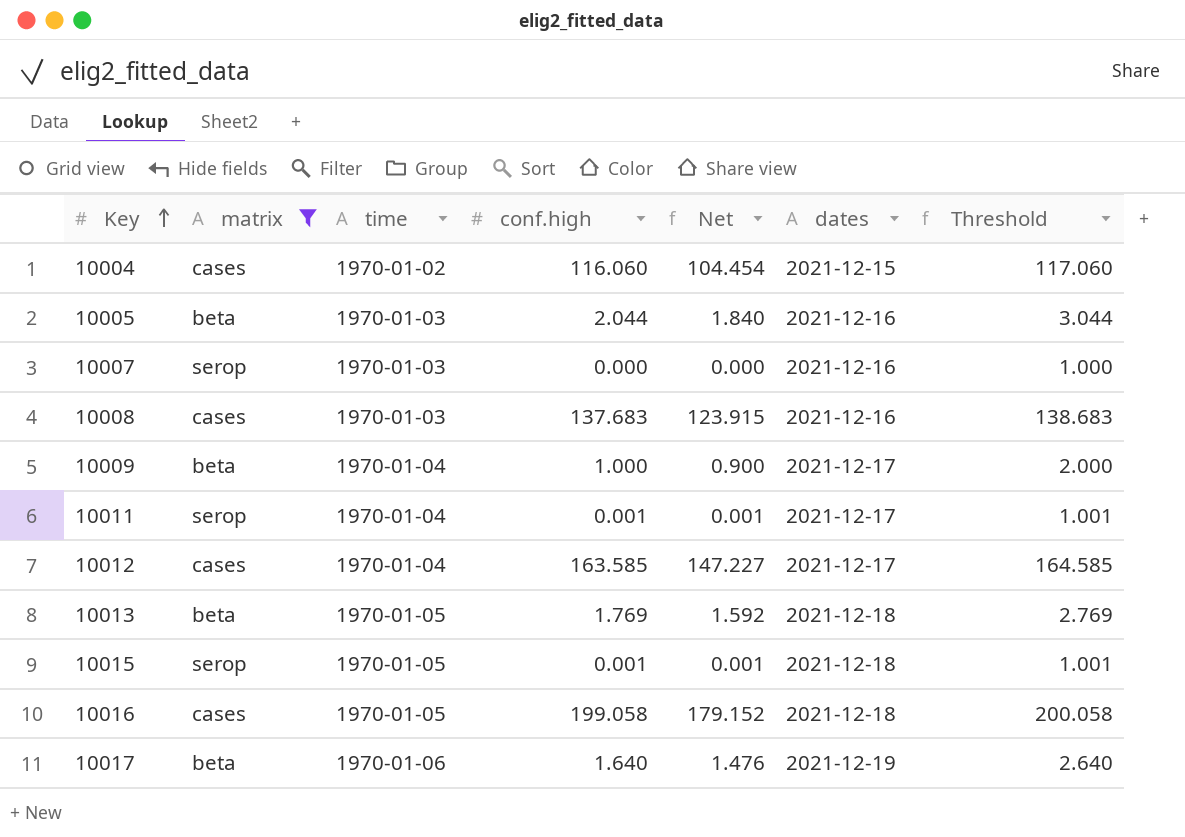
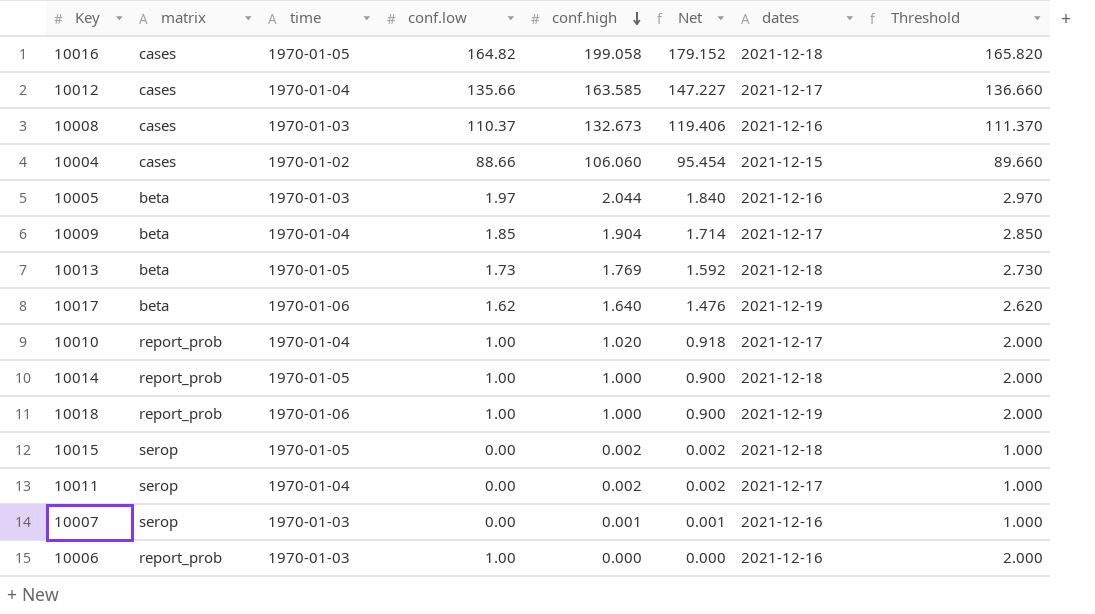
filter: matrix != report_prob -> none
row order: Key ascending -> conf.high descending
column conf.low | position: none -> 4
column Threshold | formula: [conf.high] + 1 -> [conf.low] + 1
10008 | conf.high: 137.683 -> 132.673
10008 | Net: 123.915 -> 119.406
10004 | conf.high: 116.060 -> 106.060
10004 | Net: 104.454 -> 95.454
10009 | conf.high: 1.000 -> 1.904
10009 | Net: 0.900 -> 1.714
10015 | conf.high: 0.001 -> 0.002
10015 | Net: 0.001 -> 0.002
10011 | conf.high: 0.001 -> 0.002
10011 | Net: 0.001 -> 0.002
10007 | conf.high: 0.000 -> 0.001
10007 | Net: 0.000 -> 0.001

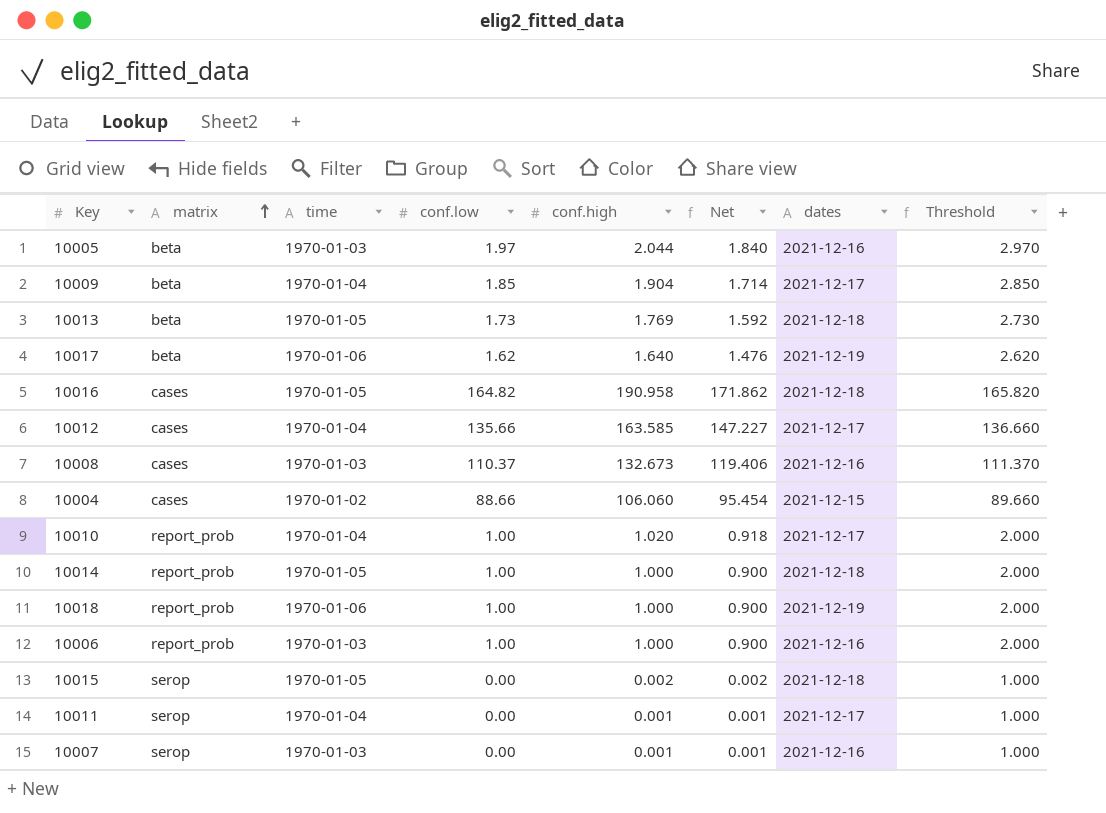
row order: conf.high descending -> matrix ascending
10016 | conf.high: 199.058 -> 190.958
10016 | Net: 179.152 -> 171.862
10006 | conf.high: 0.000 -> 1.000
10006 | Net: 0.000 -> 0.900
10011 | conf.high: 0.002 -> 0.001
10011 | Net: 0.002 -> 0.001

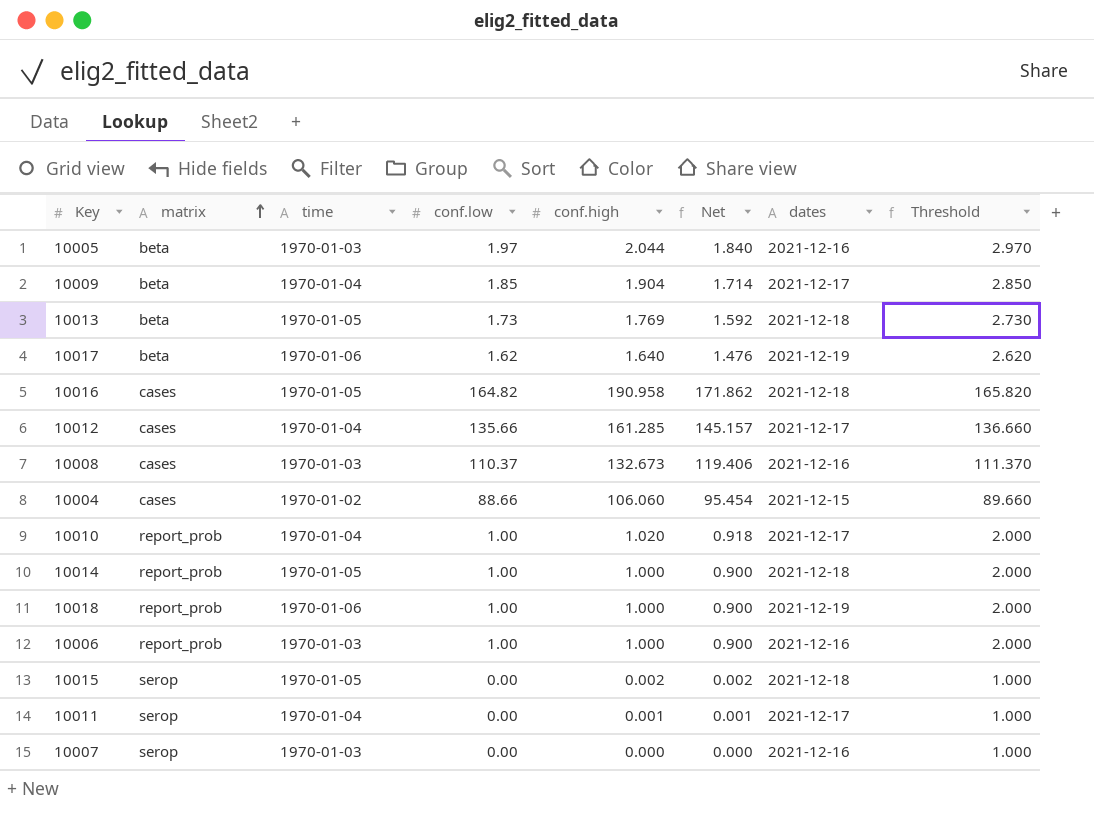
10012 | conf.high: 163.585 -> 161.285
10012 | Net: 147.227 -> 145.157
10007 | conf.high: 0.001 -> 0.000
10007 | Net: 0.001 -> 0.000

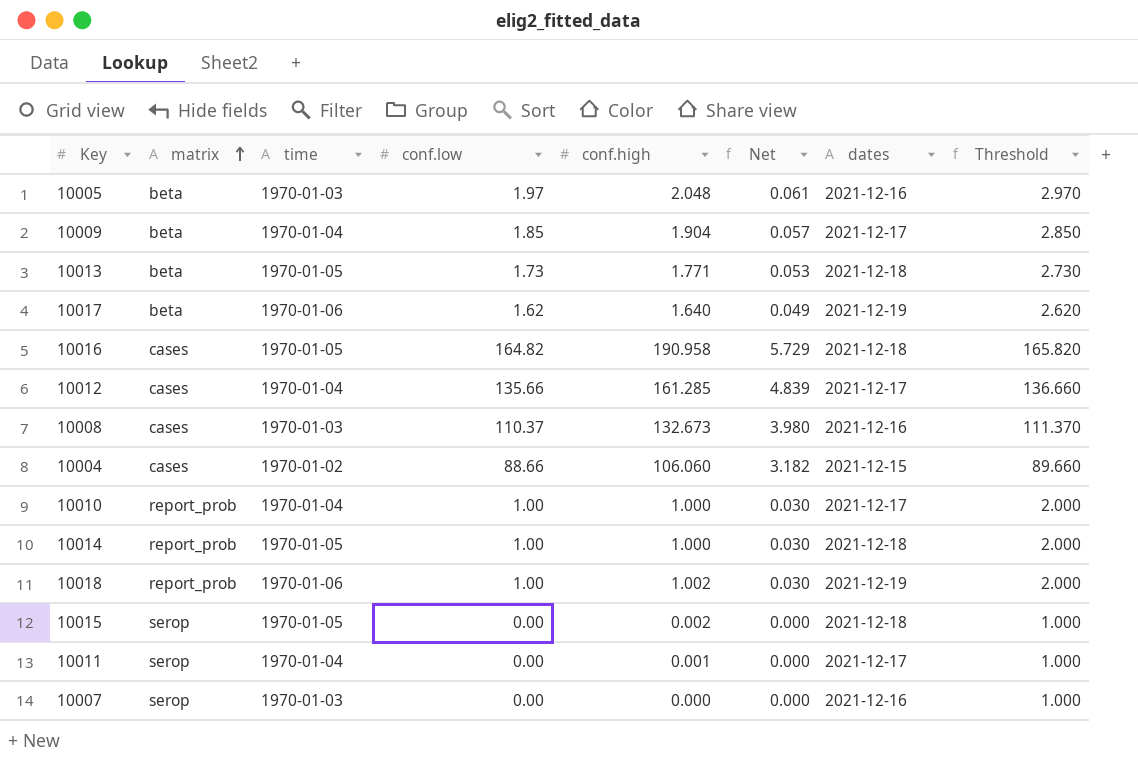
column Net | formula: [conf.high] * 0.9 -> [conf.high] * 0.03
row 10006: report_prob | 1970-01-03 | 1.00 | 1.000 | 0.900 | 2021-12-16 | 2.000 -> none
10005 | conf.high: 2.044 -> 2.048
10013 | conf.high: 1.769 -> 1.771
10010 | conf.high: 1.020 -> 1.000
10018 | conf.high: 1.000 -> 1.002

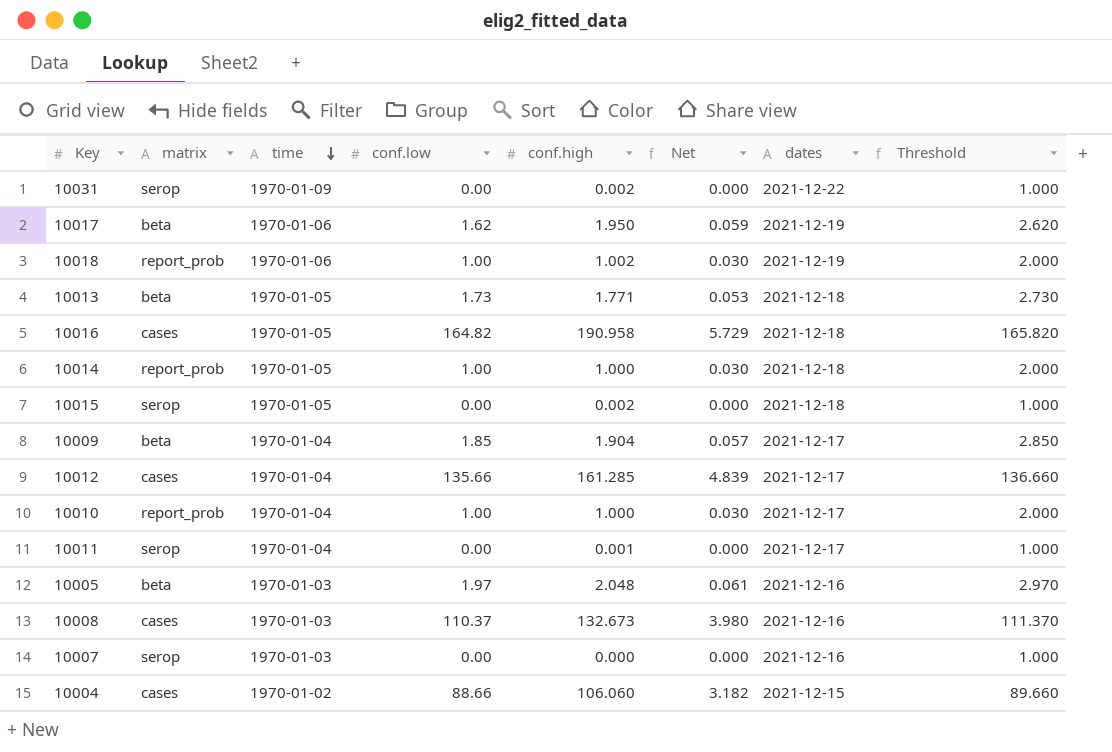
row order: matrix ascending -> time descending
row 10031: none -> serop | 1970-01-09 | 0.00 | 0.002 | 0.000 | 2021-12-22 | 1.000
10017 | conf.high: 1.640 -> 1.950
10017 | Net: 0.049 -> 0.059

